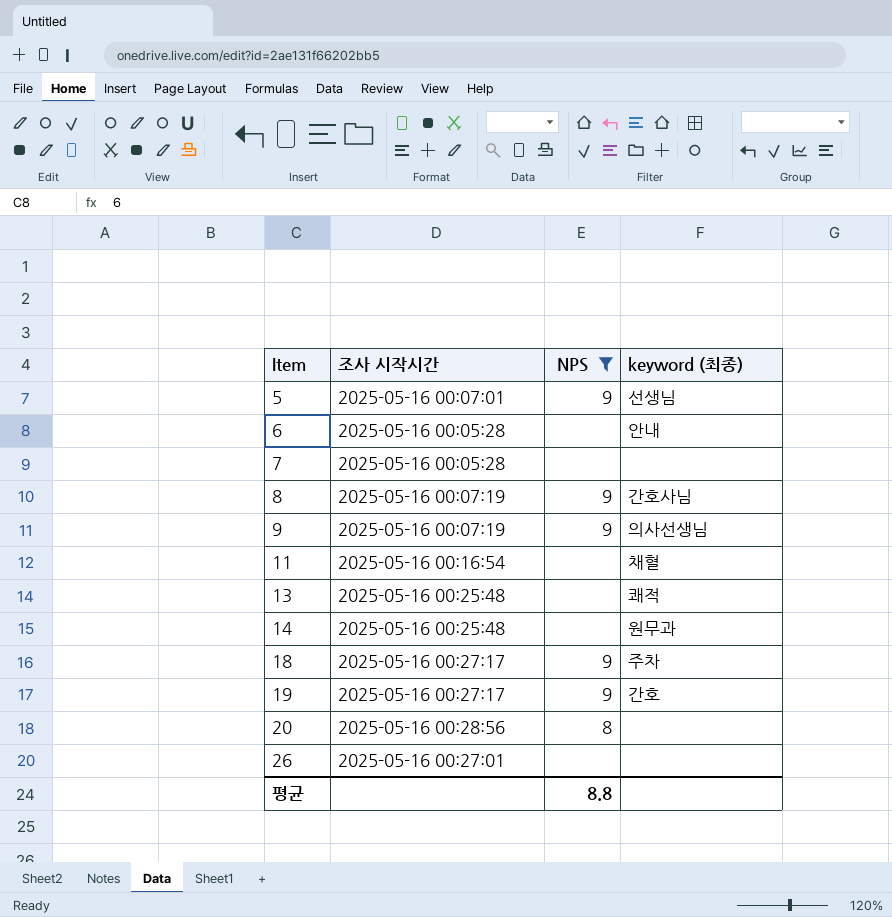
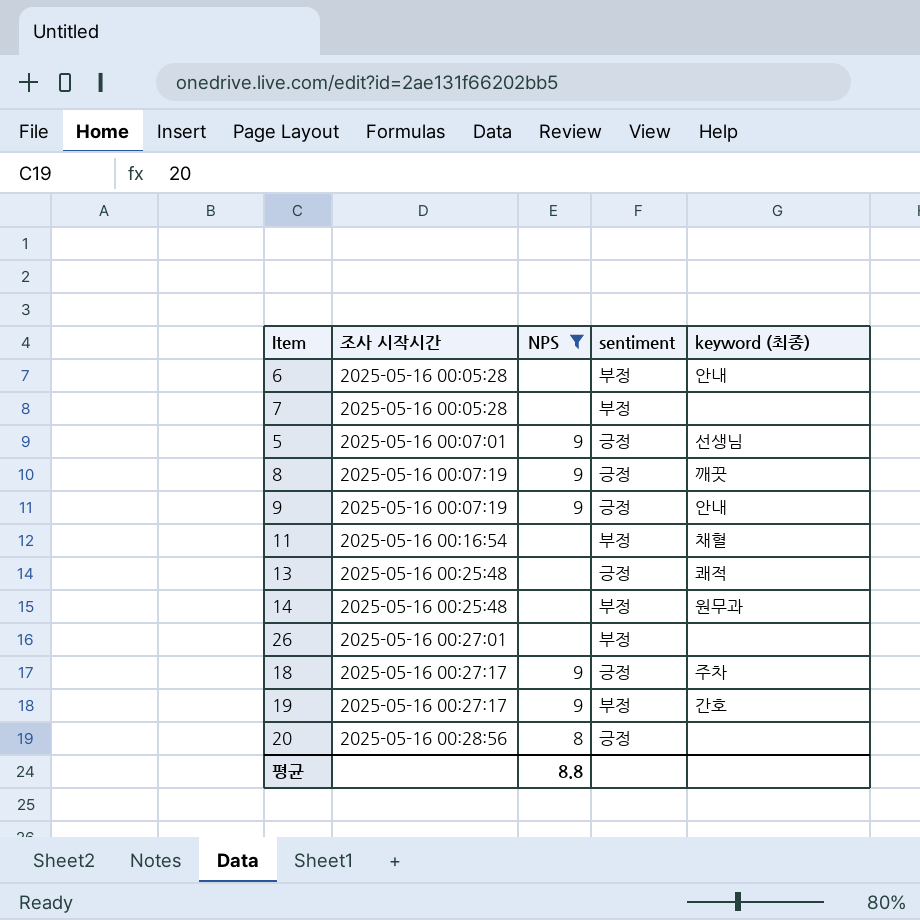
row order: Item ascending -> 조사 시작시간 ascending
column sentiment | position: none -> 4
8 | keyword (최종): 간호사님 -> 깨끗
9 | keyword (최종): 의사선생님 -> 안내

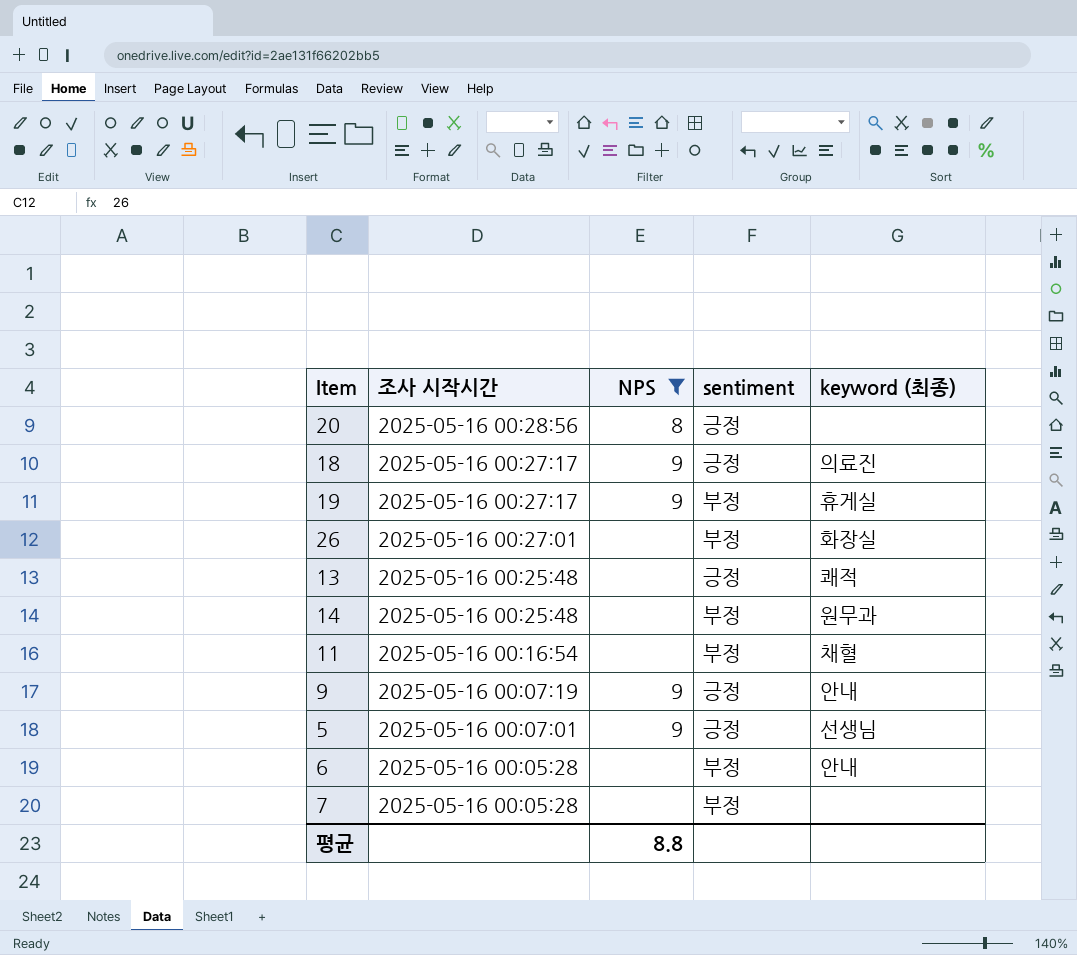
row order: 조사 시작시간 ascending -> 조사 시작시간 descending
row 8: 2025-05-16 00:07:19 | 9 | 긍정 | 깨끗 -> none
18 | keyword (최종): 주차 -> 의료진
19 | keyword (최종): 간호 -> 휴게실
26 | keyword (최종): none -> 화장실

